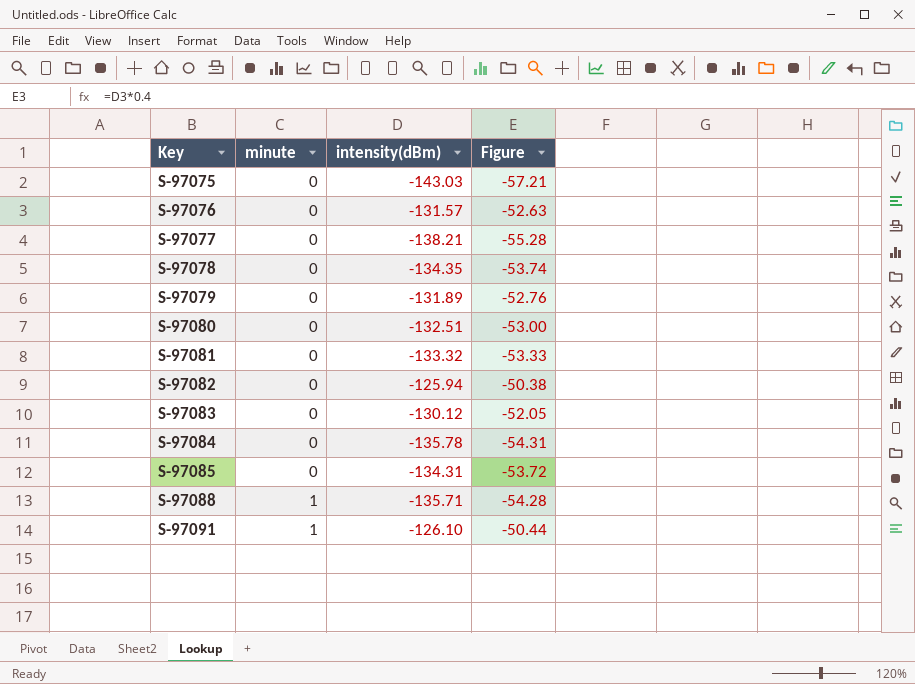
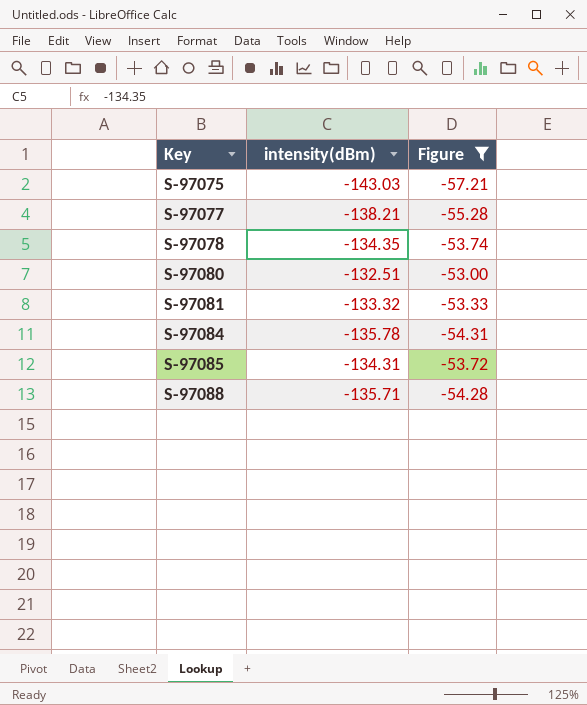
filter: none -> Figure <= -53.00
column minute | position: 2 -> none

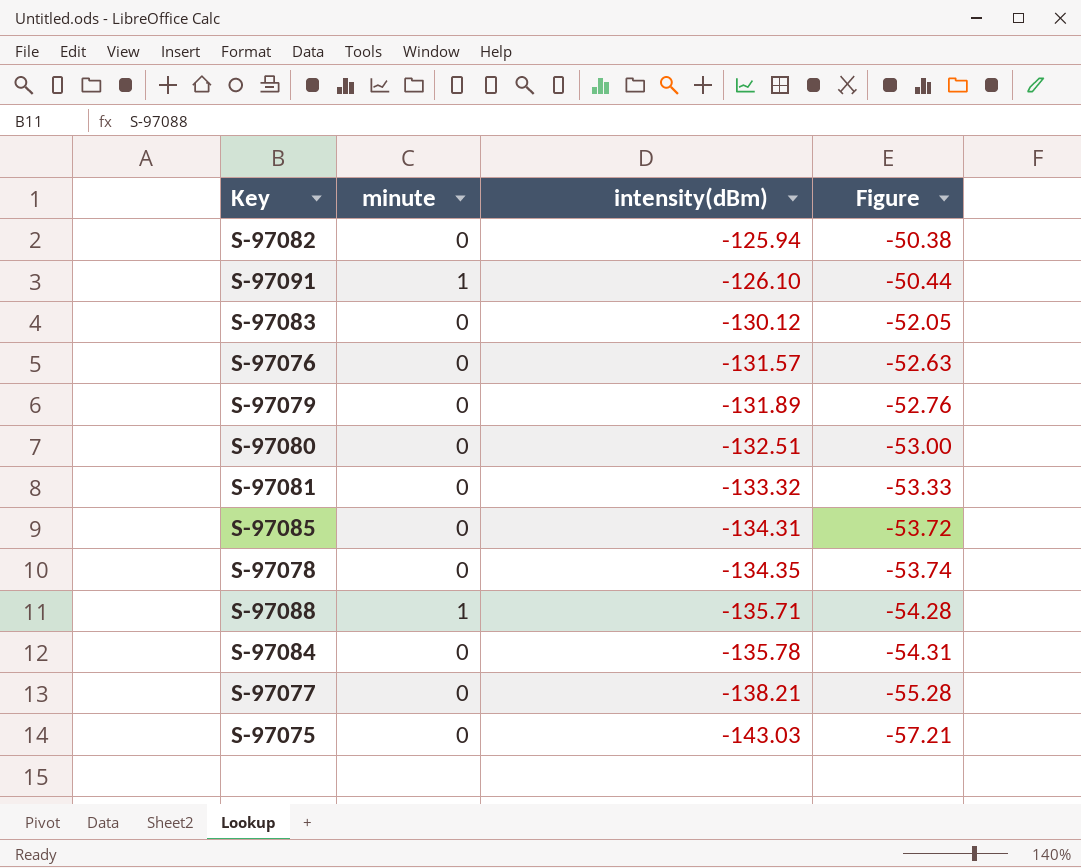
filter: Figure <= -53.00 -> none
row order: Key ascending -> intensity(dBm) descending
column minute | position: none -> 2

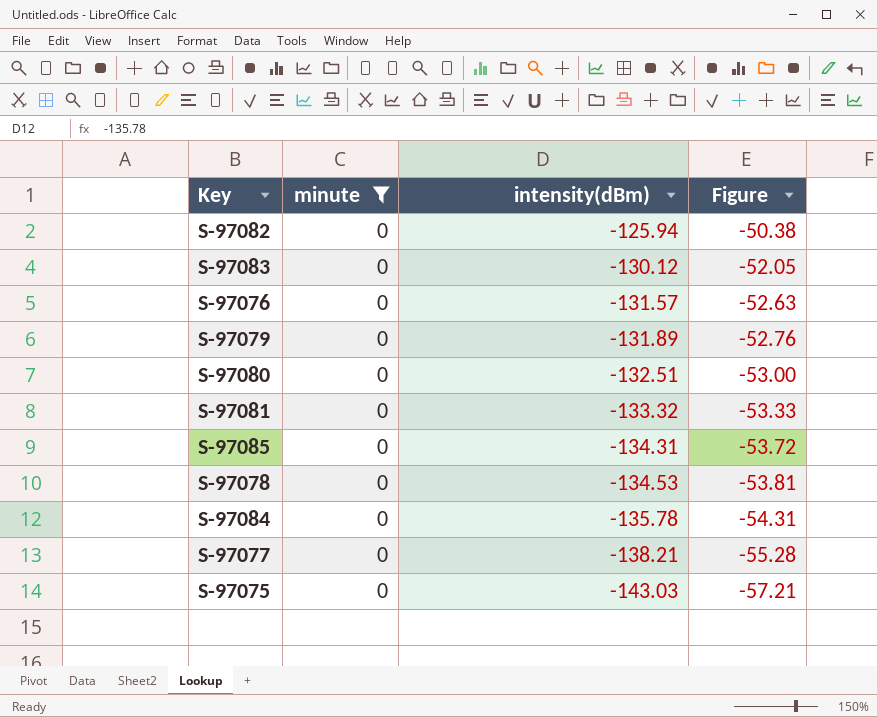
filter: none -> minute = 0
S-97078 | intensity(dBm): -134.35 -> -134.53
S-97078 | Figure: -53.74 -> -53.81

